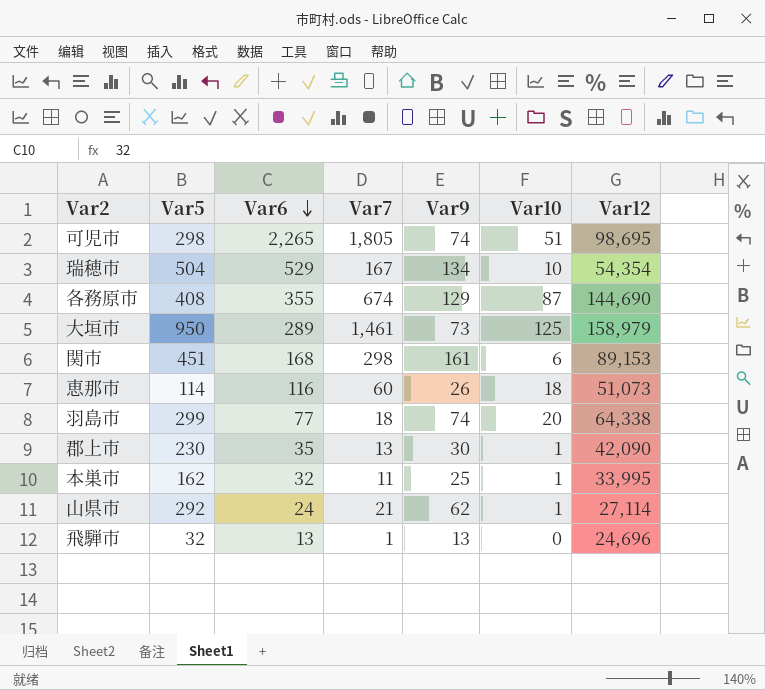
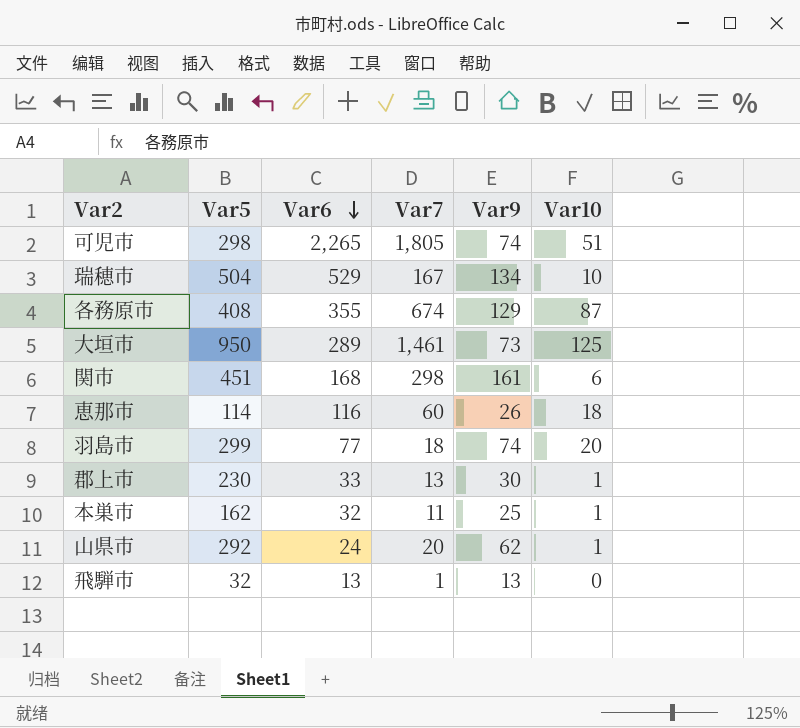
column Var12 | position: 7 -> none
郡上市 | Var6: 35 -> 33
山県市 | Var7: 21 -> 20

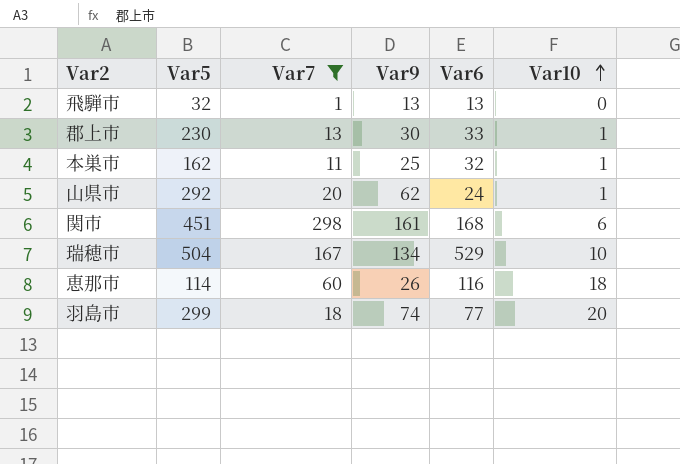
filter: none -> Var7 <= 298
row order: Var6 descending -> Var10 ascending
column Var6 | position: 3 -> 5

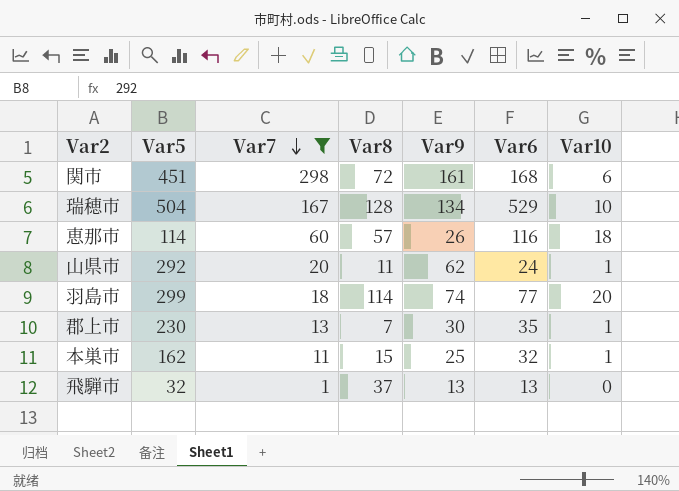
row order: Var10 ascending -> Var7 descending
column Var8 | position: none -> 4
郡上市 | Var6: 33 -> 35

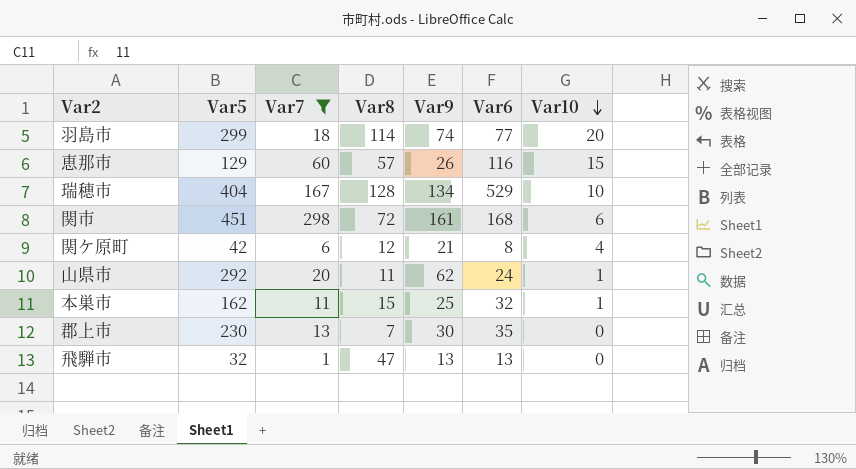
row order: Var7 descending -> Var10 descending
恵那市 | Var5: 114 -> 129
恵那市 | Var10: 18 -> 15
瑞穂市 | Var5: 504 -> 404
row 関ケ原町: none -> 42 | 6 | 12 | 21 | 8 | 4
郡上市 | Var10: 1 -> 0
飛騨市 | Var8: 37 -> 47

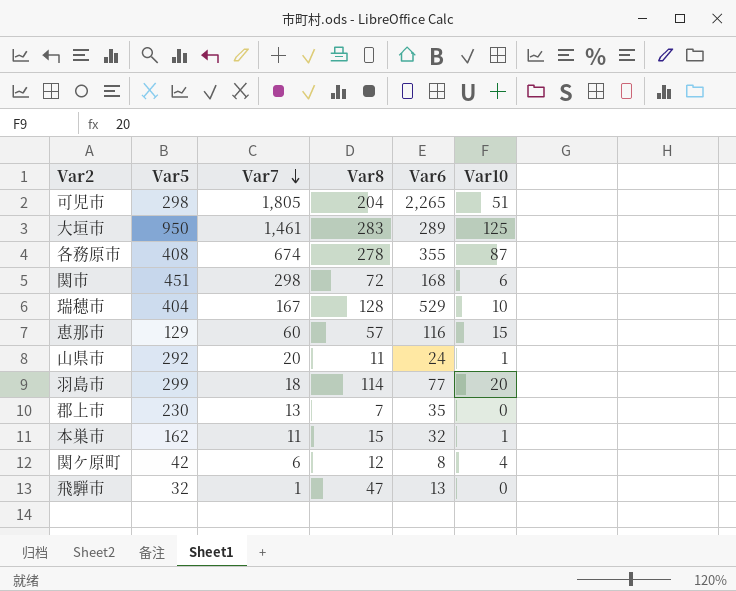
filter: Var7 <= 298 -> none
row order: Var10 descending -> Var7 descending
column Var9 | position: 5 -> none

